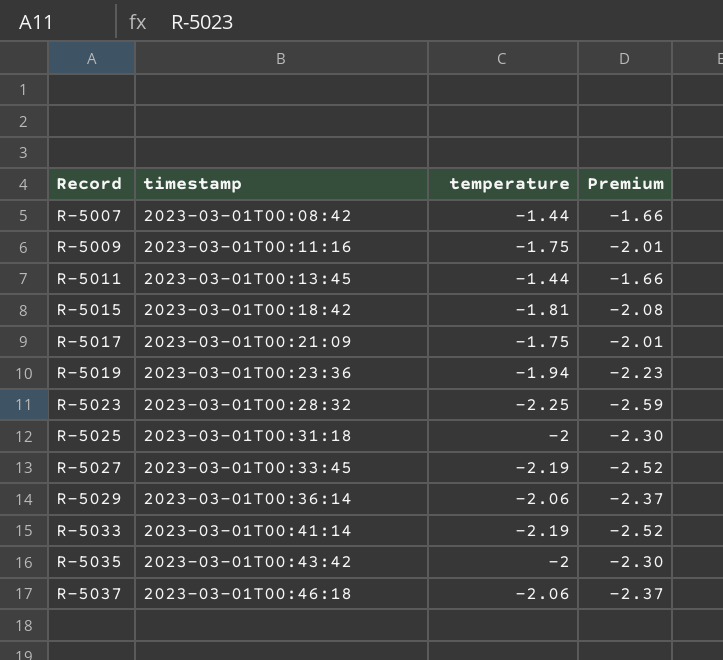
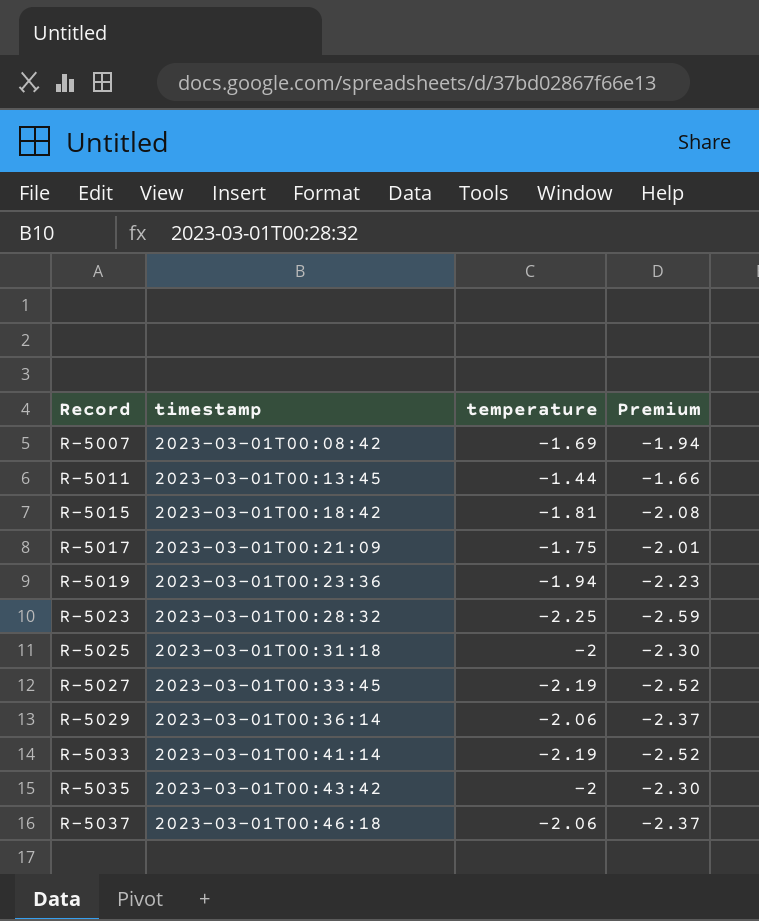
row R-5009: 2023-03-01T00:11:16 | -1.75 | -2.01 -> none
R-5007 | temperature: -1.44 -> -1.69
R-5007 | Premium: -1.66 -> -1.94

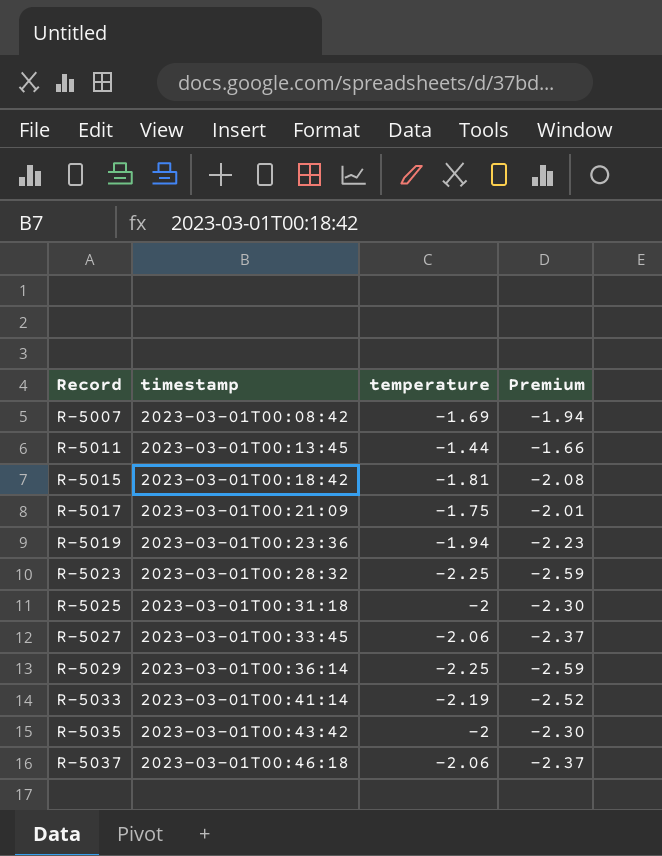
R-5027 | temperature: -2.19 -> -2.06
R-5027 | Premium: -2.52 -> -2.37
R-5029 | temperature: -2.06 -> -2.25
R-5029 | Premium: -2.37 -> -2.59

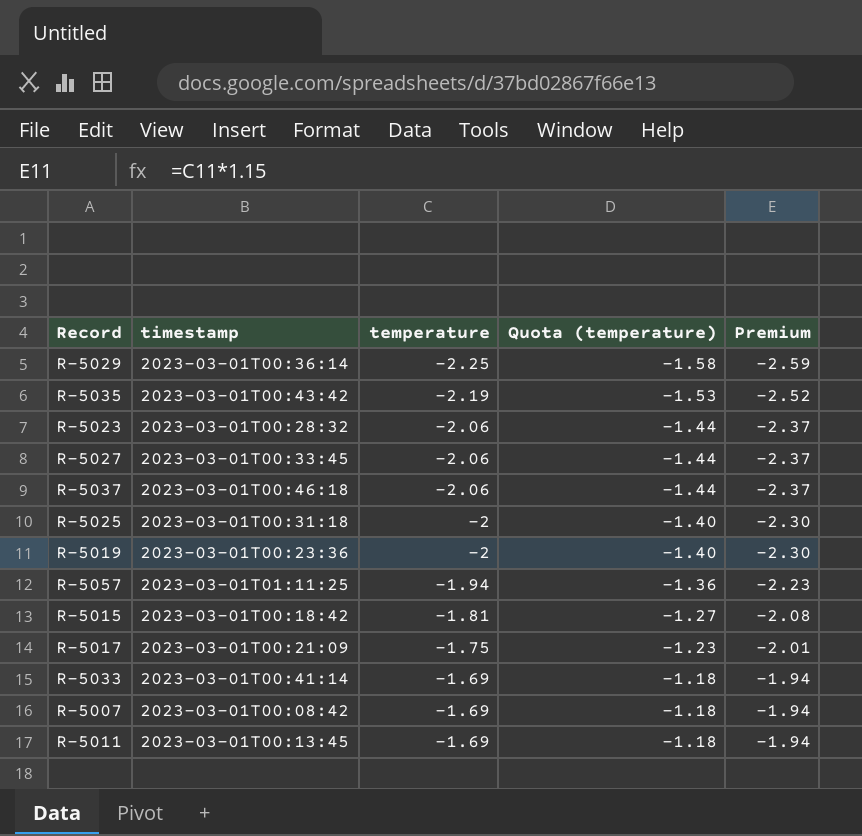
row order: Record ascending -> temperature ascending
column Quota (temperature) | formula: none -> [temperature] * 0.7
R-5035 | temperature: -2 -> -2.19
R-5035 | Premium: -2.30 -> -2.52
R-5023 | temperature: -2.25 -> -2.06
R-5023 | Premium: -2.59 -> -2.37
R-5019 | temperature: -1.94 -> -2
R-5019 | Premium: -2.23 -> -2.30
row R-5057: none -> 2023-03-01T01:11:25 | -1.94 | -1.36 | -2.23
R-5033 | temperature: -2.19 -> -1.69
R-5033 | Premium: -2.52 -> -1.94
R-5011 | temperature: -1.44 -> -1.69
R-5011 | Premium: -1.66 -> -1.94

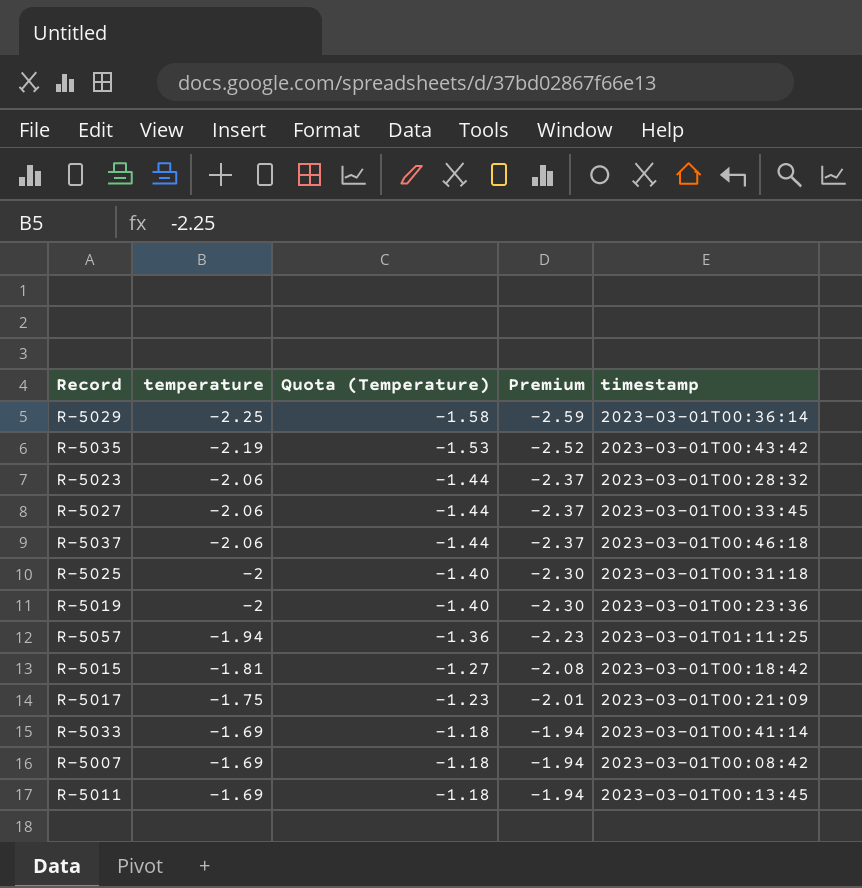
column name: Quota (temperature) -> Quota (Temperature)
column timestamp | position: 2 -> 5

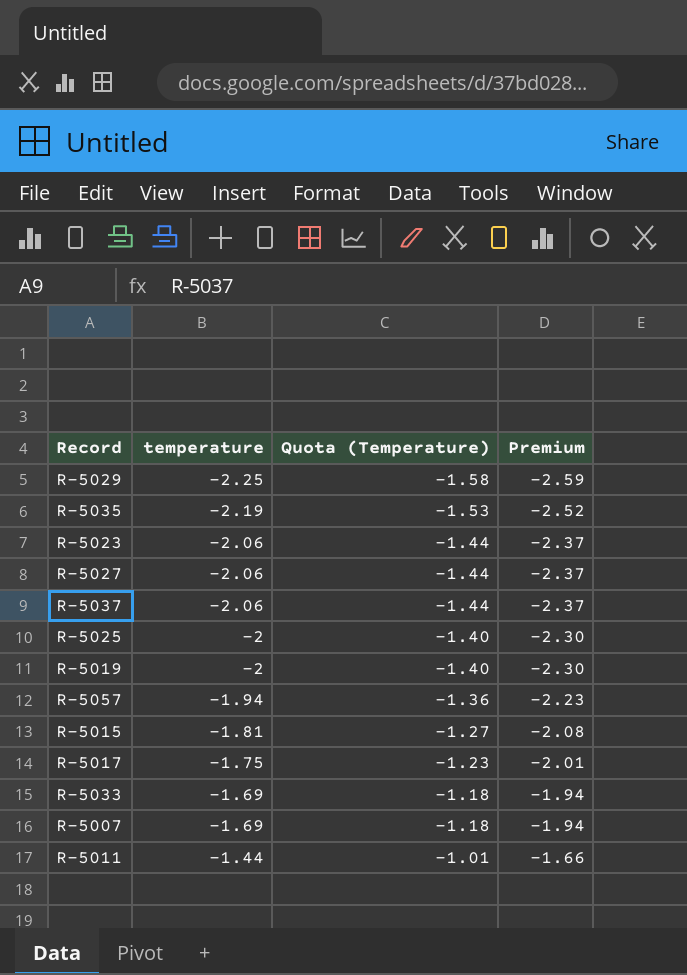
column timestamp | position: 5 -> none
R-5011 | temperature: -1.69 -> -1.44
R-5011 | Quota (Temperature): -1.18 -> -1.01
R-5011 | Premium: -1.94 -> -1.66

